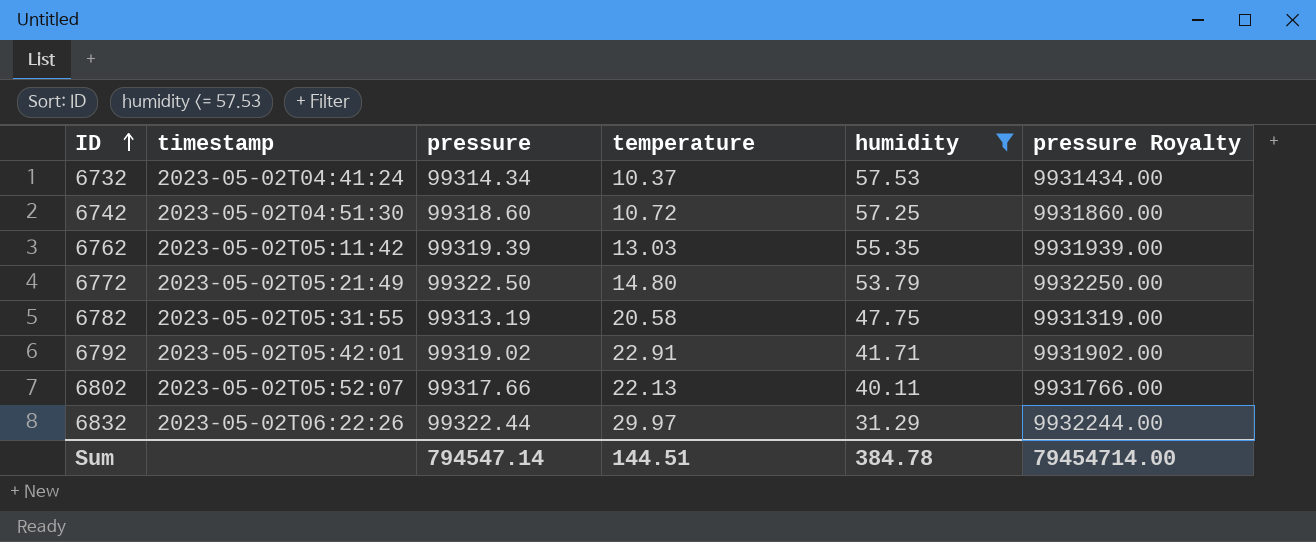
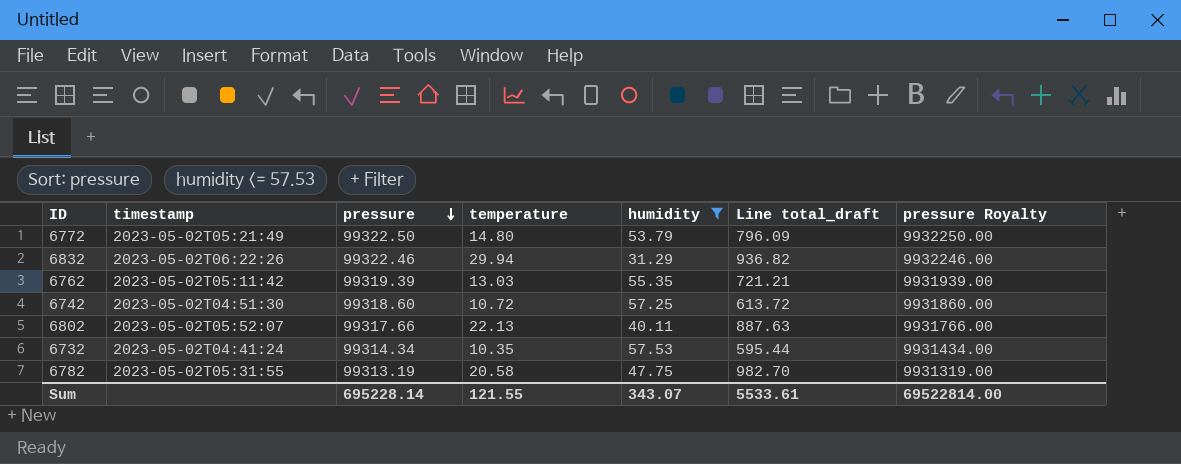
row order: ID ascending -> pressure descending
column Line total_draft | formula: none -> [temperature] * [humidity]
row 6792: 2023-05-02T05:42:01 | 99319.02 | 22.91 | 41.71 | 9931902.00 -> none
6832 | pressure: 99322.44 -> 99322.46
6832 | temperature: 29.97 -> 29.94
6832 | pressure Royalty: 9932244.00 -> 9932246.00
6732 | temperature: 10.37 -> 10.35
Sum | pressure: 794547.14 -> 695228.14
Sum | temperature: 144.51 -> 121.55
Sum | humidity: 384.78 -> 343.07
Sum | pressure Royalty: 79454714.00 -> 69522814.00

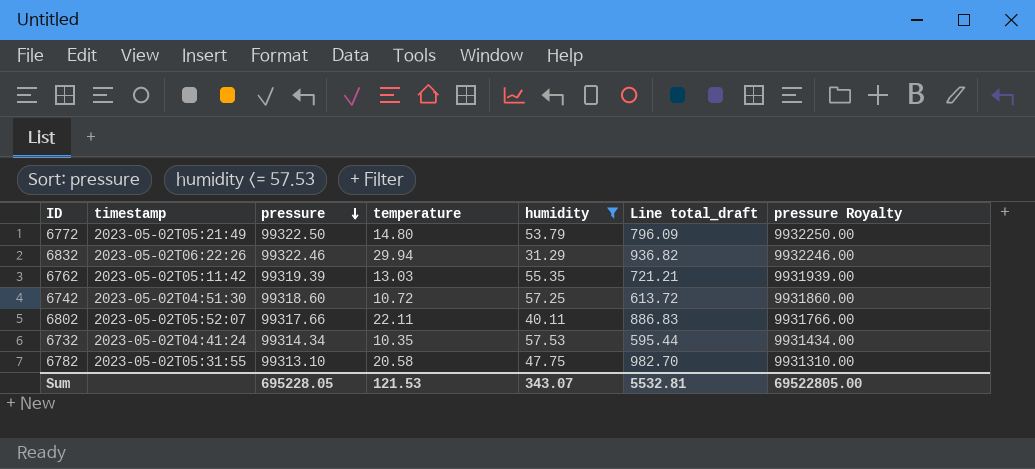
6802 | temperature: 22.13 -> 22.11
6802 | Line total_draft: 887.63 -> 886.83
6782 | pressure: 99313.19 -> 99313.10
6782 | pressure Royalty: 9931319.00 -> 9931310.00
Sum | pressure: 695228.14 -> 695228.05
Sum | temperature: 121.55 -> 121.53
Sum | Line total_draft: 5533.61 -> 5532.81
Sum | pressure Royalty: 69522814.00 -> 69522805.00

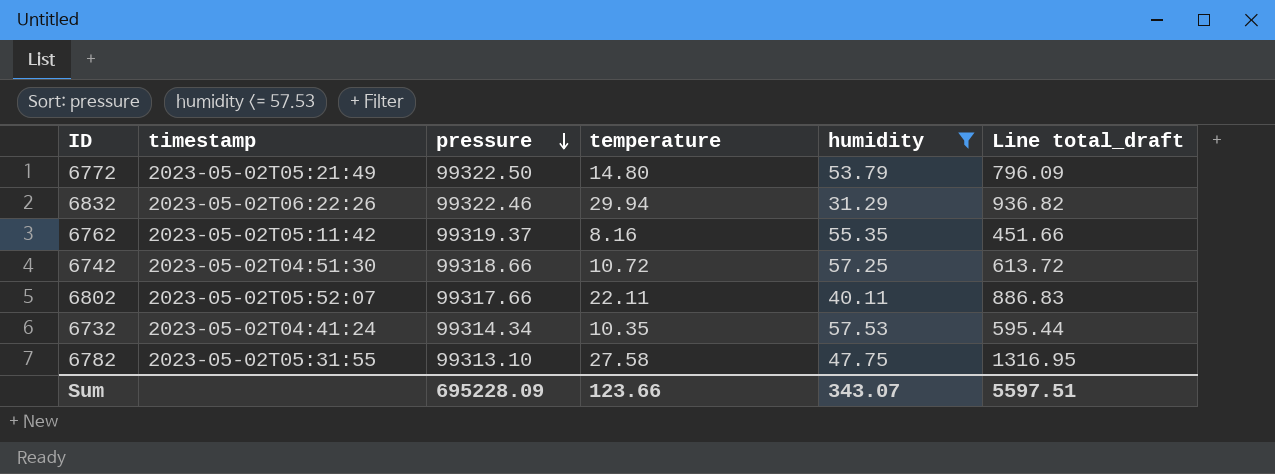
column pressure Royalty | formula: [pressure] * 100 -> none
6762 | pressure: 99319.39 -> 99319.37
6762 | temperature: 13.03 -> 8.16
6762 | Line total_draft: 721.21 -> 451.66
6742 | pressure: 99318.60 -> 99318.66
6782 | temperature: 20.58 -> 27.58
6782 | Line total_draft: 982.70 -> 1316.95
Sum | pressure: 695228.05 -> 695228.09
Sum | temperature: 121.53 -> 123.66
Sum | Line total_draft: 5532.81 -> 5597.51

